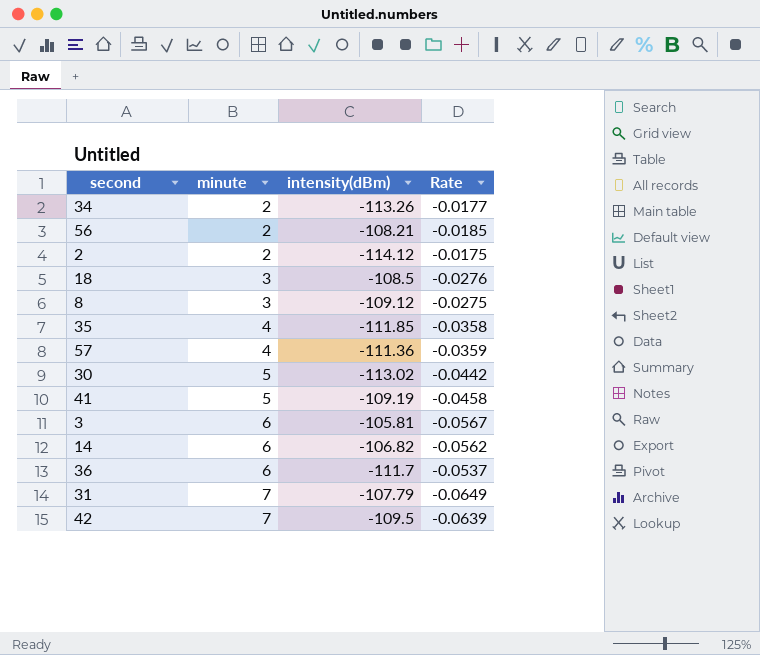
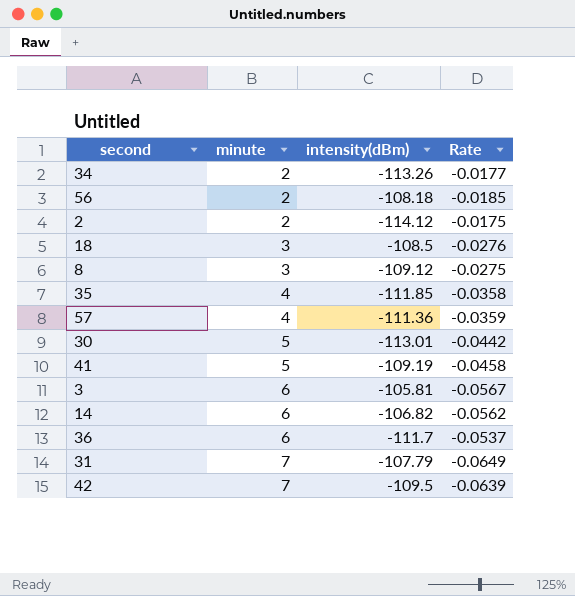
56 | intensity(dBm): -108.21 -> -108.18
30 | intensity(dBm): -113.02 -> -113.01

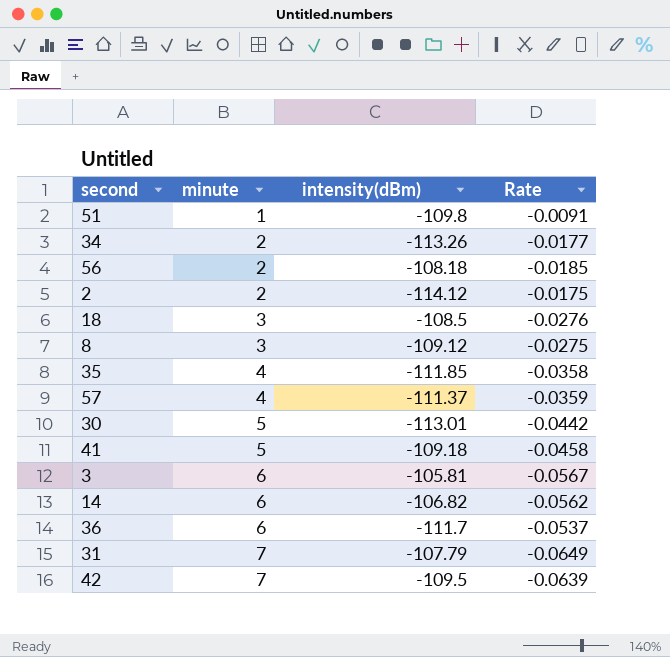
row 51: none -> 1 | -109.8 | -0.0091
57 | intensity(dBm): -111.36 -> -111.37
41 | intensity(dBm): -109.19 -> -109.18

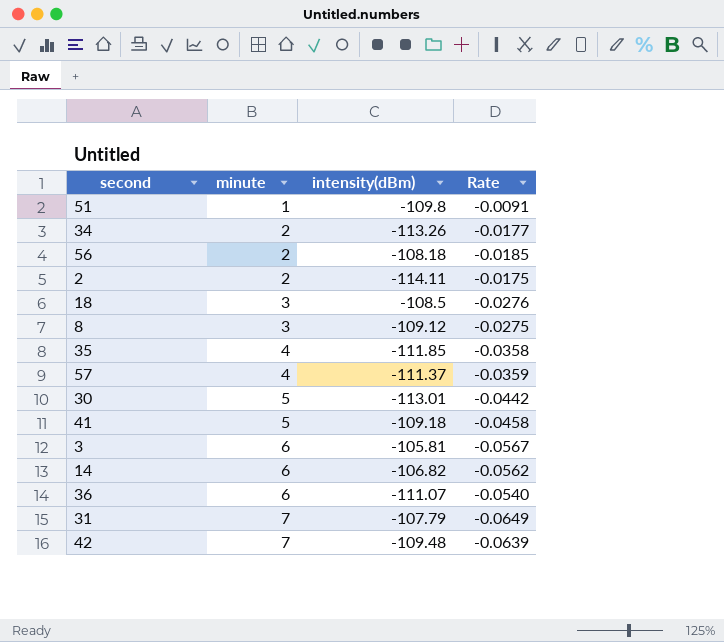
2 | intensity(dBm): -114.12 -> -114.11
36 | intensity(dBm): -111.7 -> -111.07
36 | Rate: -0.0537 -> -0.0540
42 | intensity(dBm): -109.5 -> -109.48

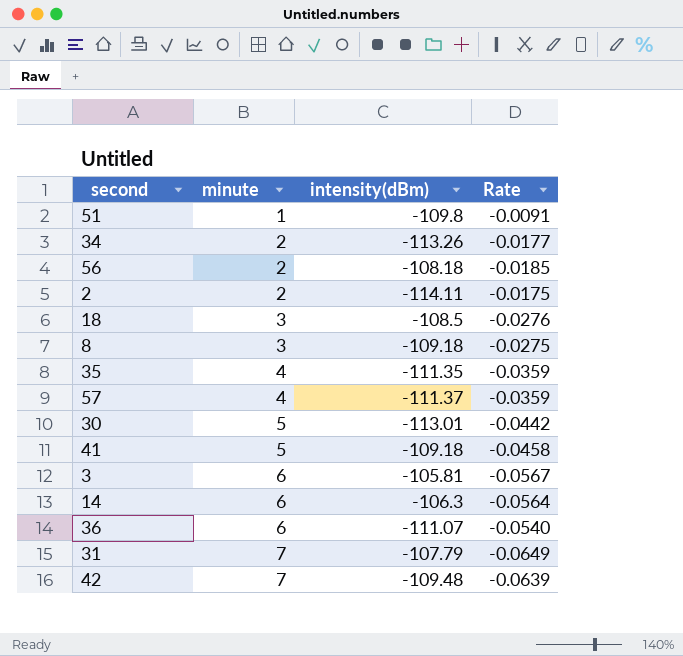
8 | intensity(dBm): -109.12 -> -109.18
35 | intensity(dBm): -111.85 -> -111.35
35 | Rate: -0.0358 -> -0.0359
14 | intensity(dBm): -106.82 -> -106.3
14 | Rate: -0.0562 -> -0.0564

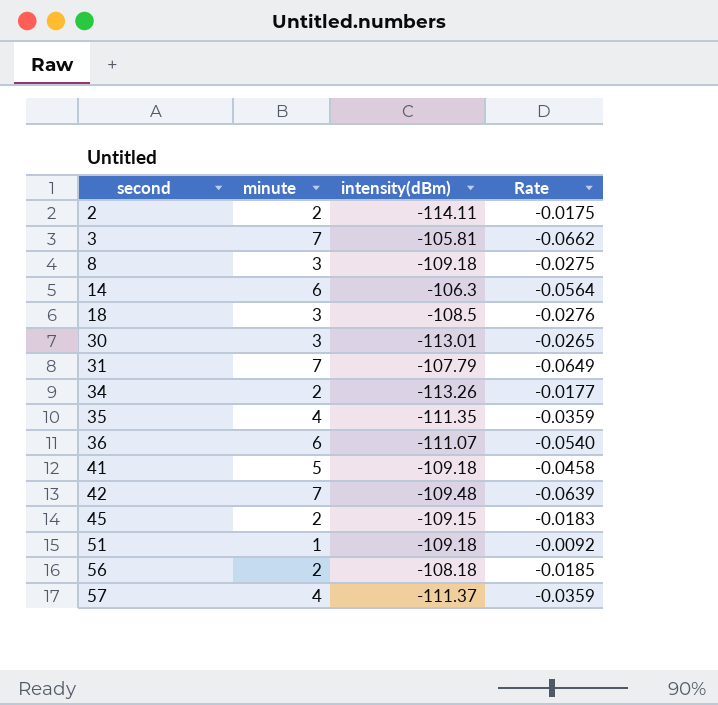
row order: minute ascending -> second ascending
3 | minute: 6 -> 7
3 | Rate: -0.0567 -> -0.0662
30 | minute: 5 -> 3
30 | Rate: -0.0442 -> -0.0265
row 45: none -> 2 | -109.15 | -0.0183
51 | intensity(dBm): -109.8 -> -109.18
51 | Rate: -0.0091 -> -0.0092

